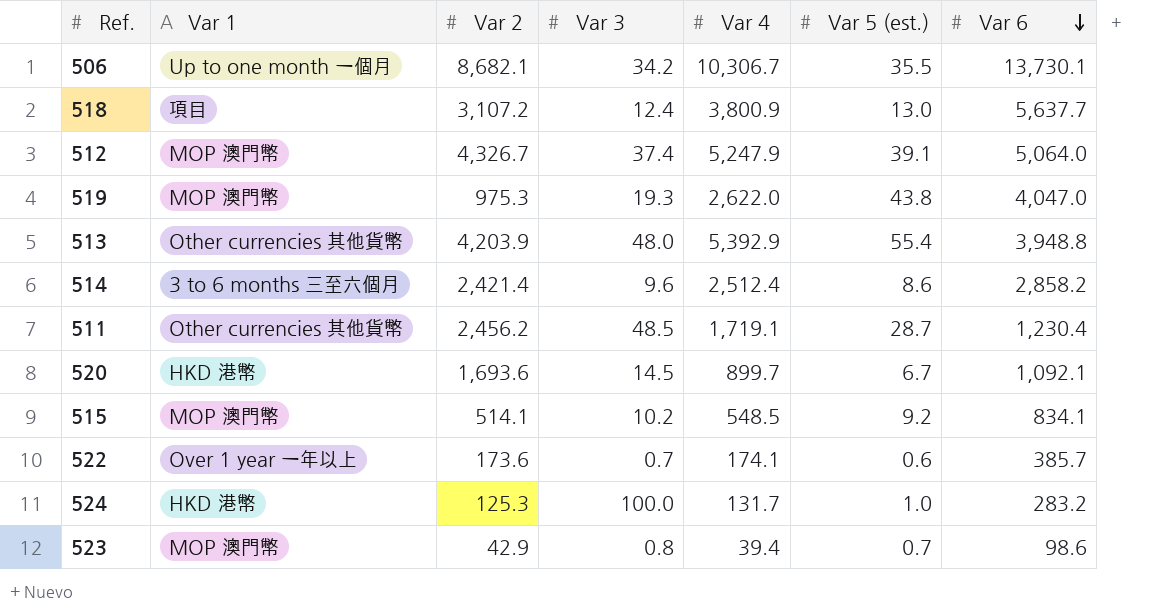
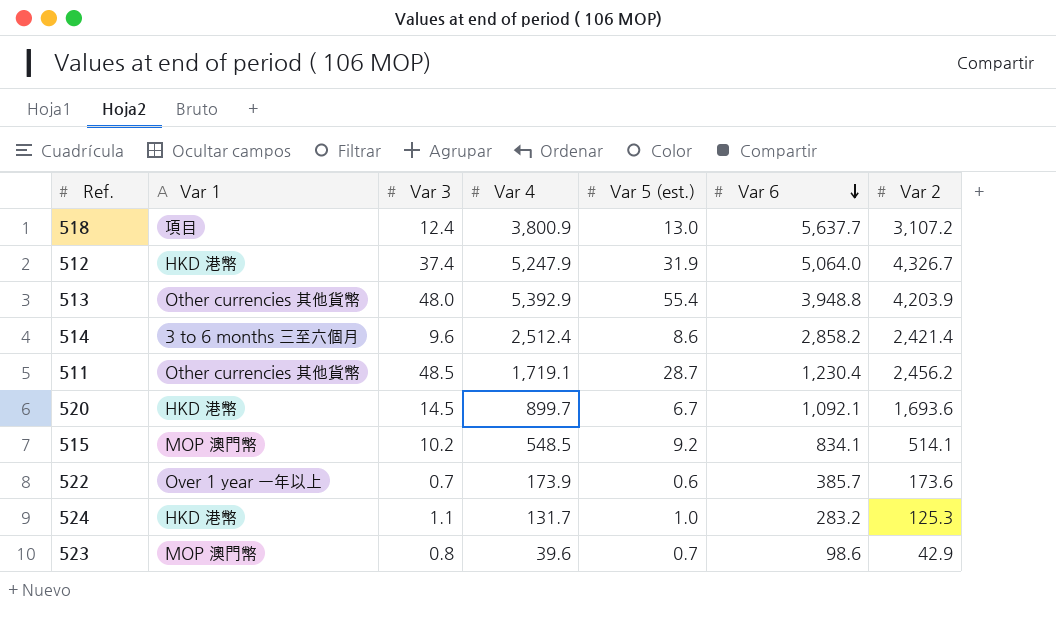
column Var 2 | position: 3 -> 7
row 506: Up to one month 一個月 | 8,682.1 | 34.2 | 10,306.7 | 35.5 | 13,730.1 -> none
row 519: MOP 澳門幣 | 975.3 | 19.3 | 2,622.0 | 43.8 | 4,047.0 -> none
512 | Var 1: MOP 澳門幣 -> HKD 港幣
512 | Var 5 (est.): 39.1 -> 31.9
522 | Var 4: 174.1 -> 173.9
524 | Var 3: 100.0 -> 1.1
523 | Var 4: 39.4 -> 39.6

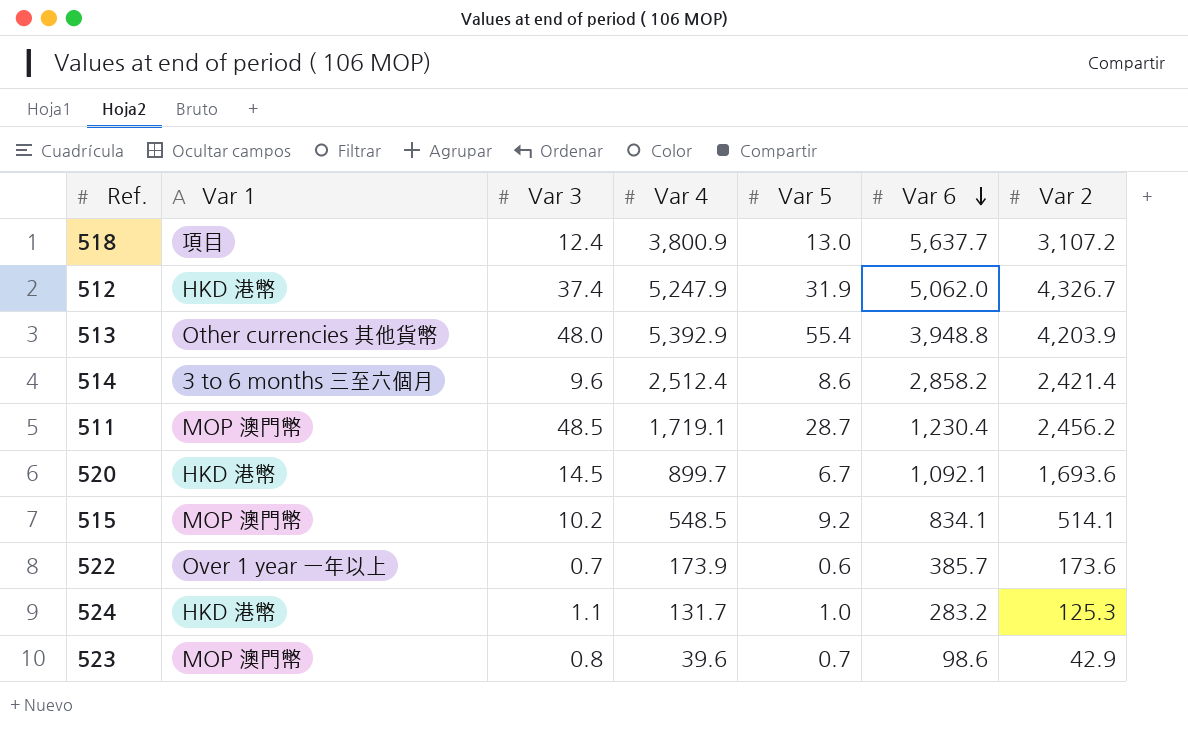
column name: Var 5 (est.) -> Var 5
512 | Var 6: 5,064.0 -> 5,062.0
511 | Var 1: Other currencies 其他貨幣 -> MOP 澳門幣

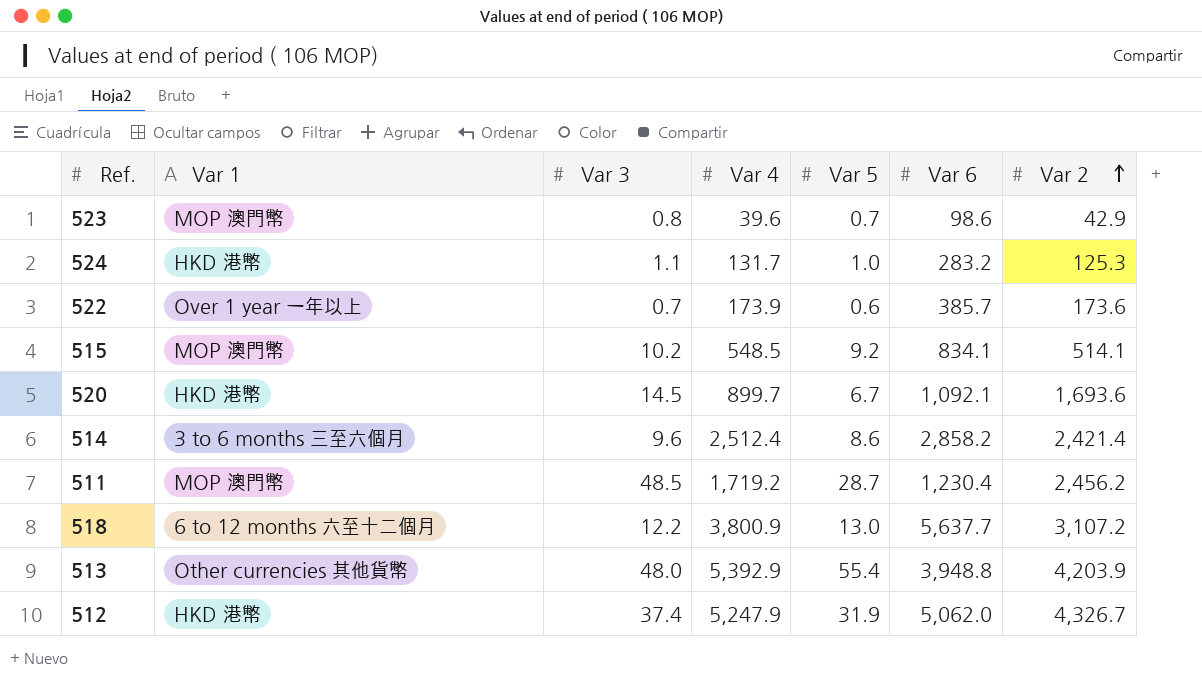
row order: Var 6 descending -> Var 2 ascending
511 | Var 4: 1,719.1 -> 1,719.2
518 | Var 1: 項目 -> 6 to 12 months 六至十二個月
518 | Var 3: 12.4 -> 12.2

